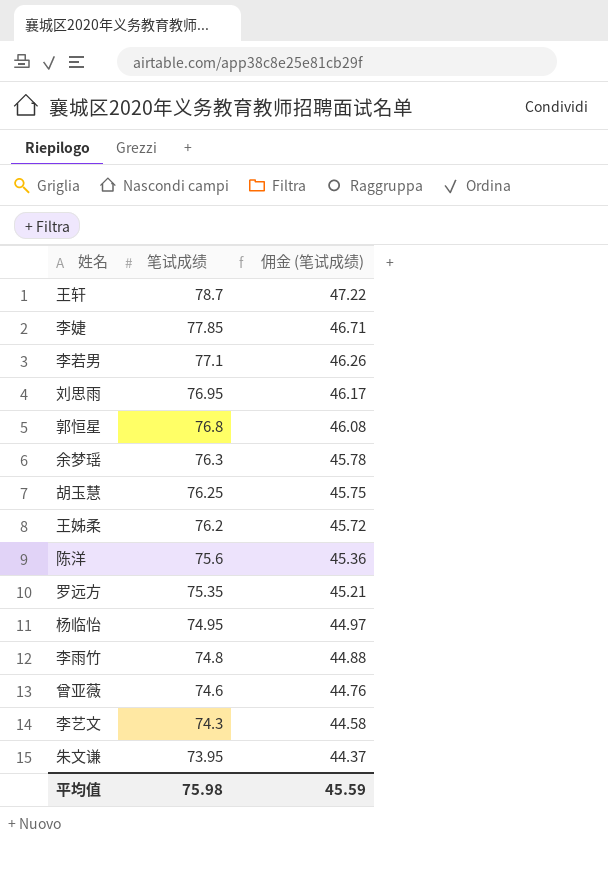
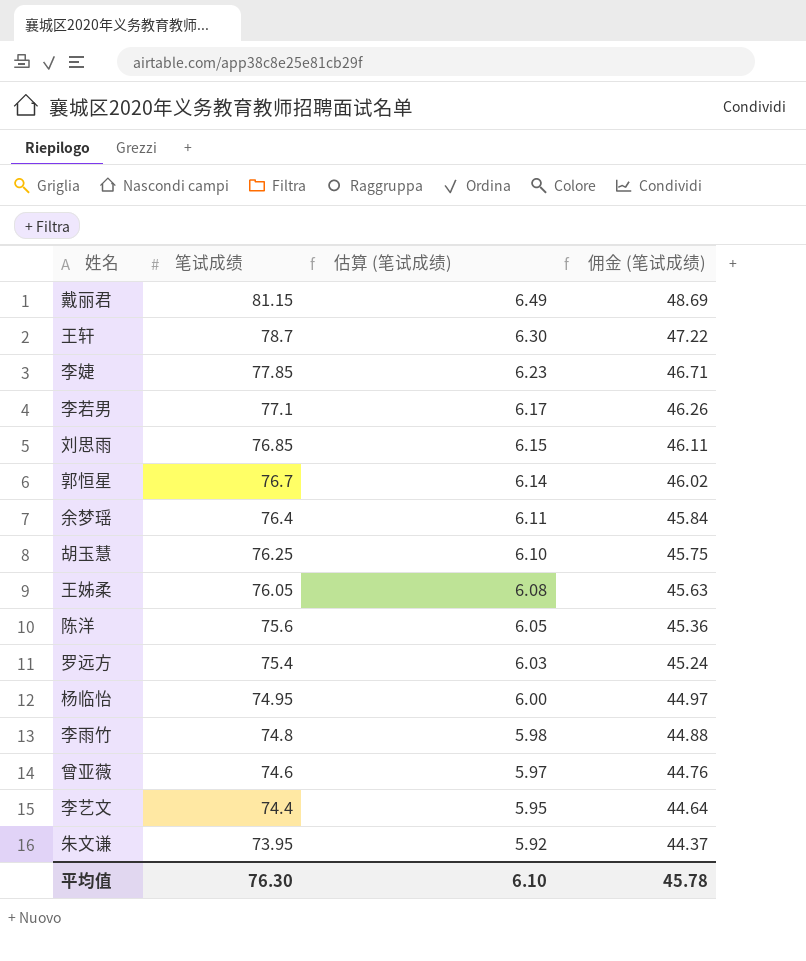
column 估算 (笔试成绩) | formula: none -> [笔试成绩] * 0.08
row 戴丽君: none -> 81.15 | 6.49 | 48.69
刘思雨 | 笔试成绩: 76.95 -> 76.85
刘思雨 | 佣金 (笔试成绩): 46.17 -> 46.11
郭恒星 | 笔试成绩: 76.8 -> 76.7
郭恒星 | 佣金 (笔试成绩): 46.08 -> 46.02
余梦瑶 | 笔试成绩: 76.3 -> 76.4
余梦瑶 | 佣金 (笔试成绩): 45.78 -> 45.84
王姊柔 | 笔试成绩: 76.2 -> 76.05
王姊柔 | 佣金 (笔试成绩): 45.72 -> 45.63
罗远方 | 笔试成绩: 75.35 -> 75.4
罗远方 | 佣金 (笔试成绩): 45.21 -> 45.24
李艺文 | 笔试成绩: 74.3 -> 74.4
李艺文 | 佣金 (笔试成绩): 44.58 -> 44.64
平均值 | 笔试成绩: 75.98 -> 76.30
平均值 | 佣金 (笔试成绩): 45.59 -> 45.78

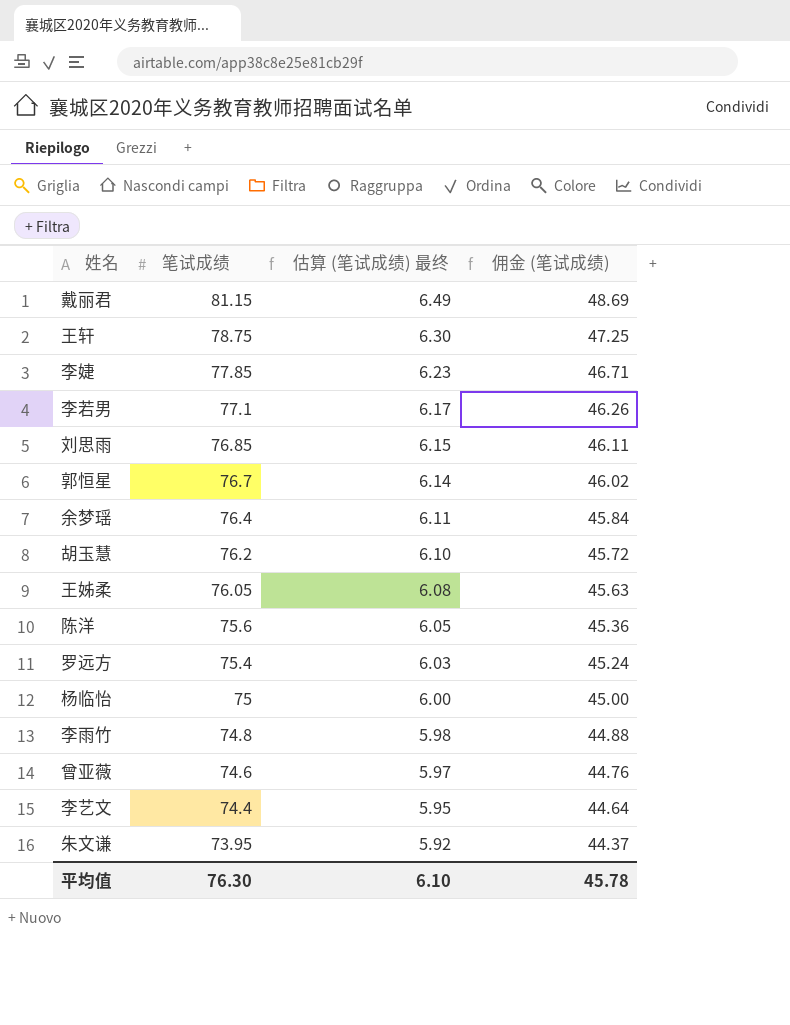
column name: 估算 (笔试成绩) -> 估算 (笔试成绩) 最终
王轩 | 笔试成绩: 78.7 -> 78.75
王轩 | 佣金 (笔试成绩): 47.22 -> 47.25
胡玉慧 | 笔试成绩: 76.25 -> 76.2
胡玉慧 | 佣金 (笔试成绩): 45.75 -> 45.72
杨临怡 | 笔试成绩: 74.95 -> 75
杨临怡 | 佣金 (笔试成绩): 44.97 -> 45.00

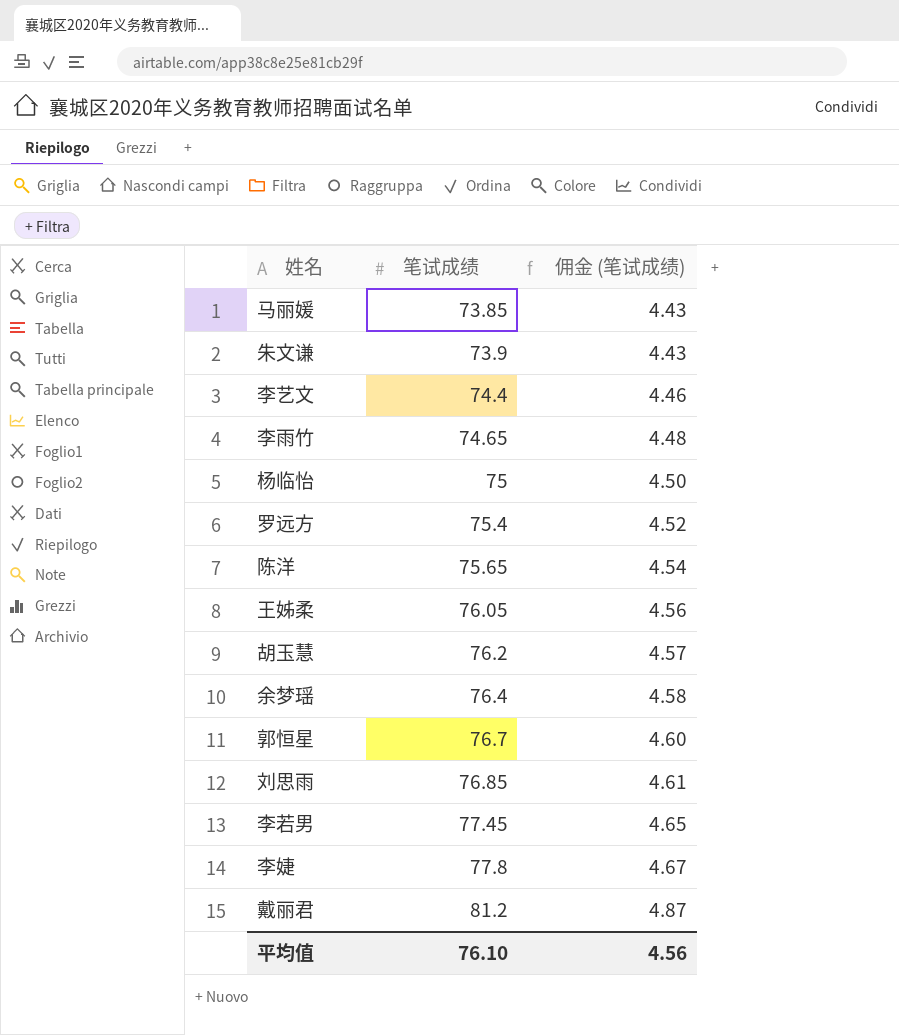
row order: 笔试成绩 descending -> 笔试成绩 ascending
column 估算 (笔试成绩) 最终 | formula: [笔试成绩] * 0.08 -> none
column 佣金 (笔试成绩) | formula: [笔试成绩] * 0.6 -> [笔试成绩] * 0.06
row 王轩: 78.75 | 6.30 | 47.25 -> none
row 曾亚薇: 74.6 | 5.97 | 44.76 -> none
row 马丽媛: none -> 73.85 | 4.43
朱文谦 | 笔试成绩: 73.95 -> 73.9
李雨竹 | 笔试成绩: 74.8 -> 74.65
陈洋 | 笔试成绩: 75.6 -> 75.65
李若男 | 笔试成绩: 77.1 -> 77.45
李婕 | 笔试成绩: 77.85 -> 77.8
戴丽君 | 笔试成绩: 81.15 -> 81.2
平均值 | 笔试成绩: 76.30 -> 76.10
平均值 | 佣金 (笔试成绩): 45.78 -> 4.56

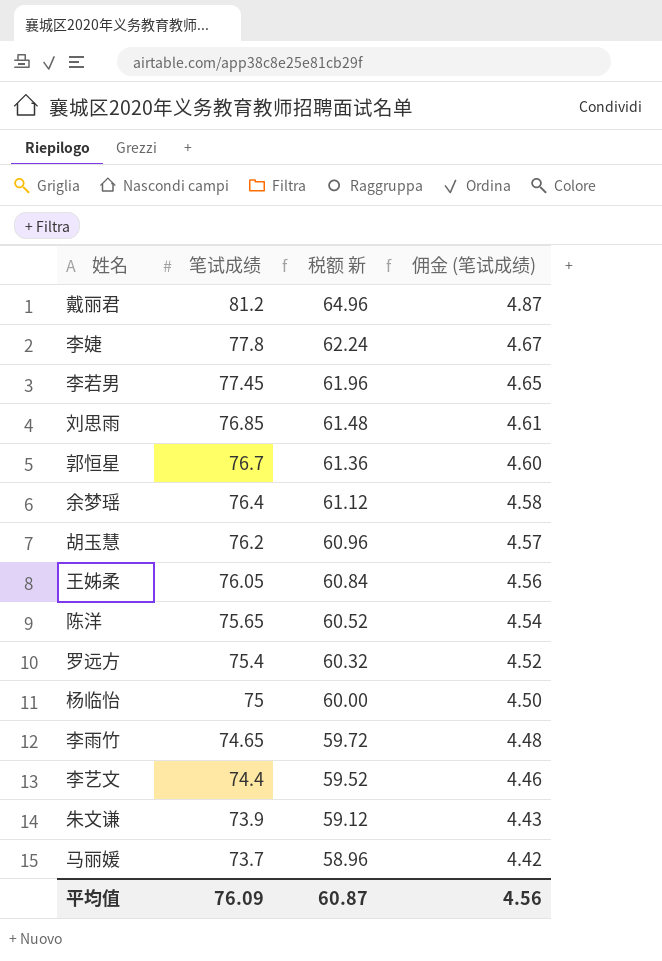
row order: 笔试成绩 ascending -> 笔试成绩 descending
column 税额 新 | formula: none -> [笔试成绩] * 0.8
马丽媛 | 笔试成绩: 73.85 -> 73.7
马丽媛 | 佣金 (笔试成绩): 4.43 -> 4.42
平均值 | 笔试成绩: 76.10 -> 76.09

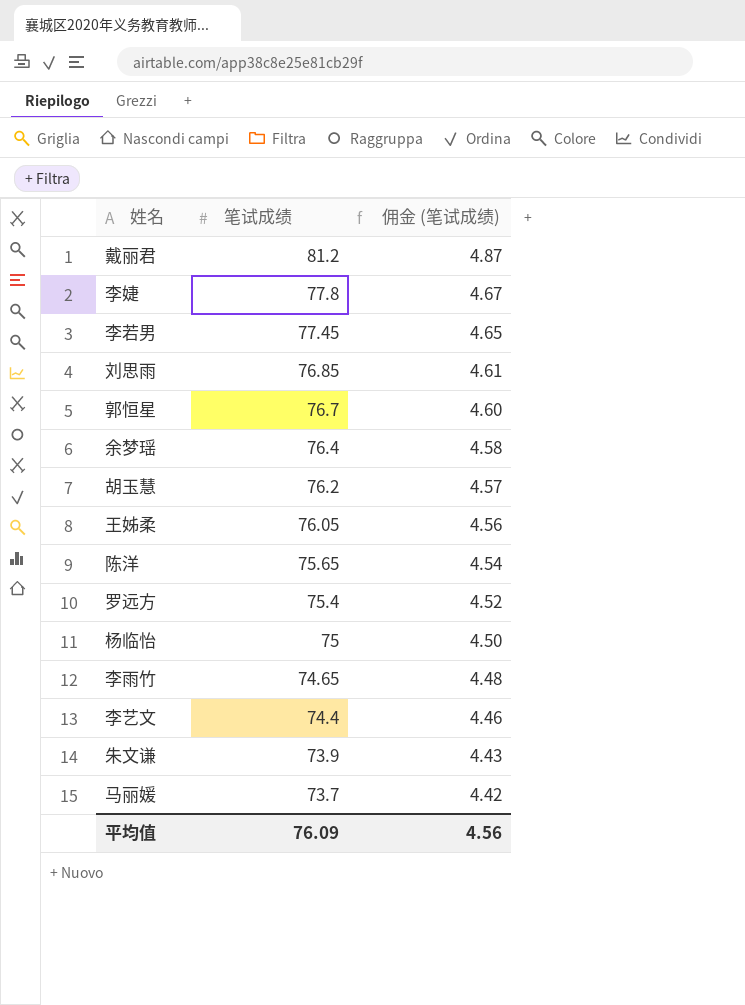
column 税额 新 | formula: [笔试成绩] * 0.8 -> none

